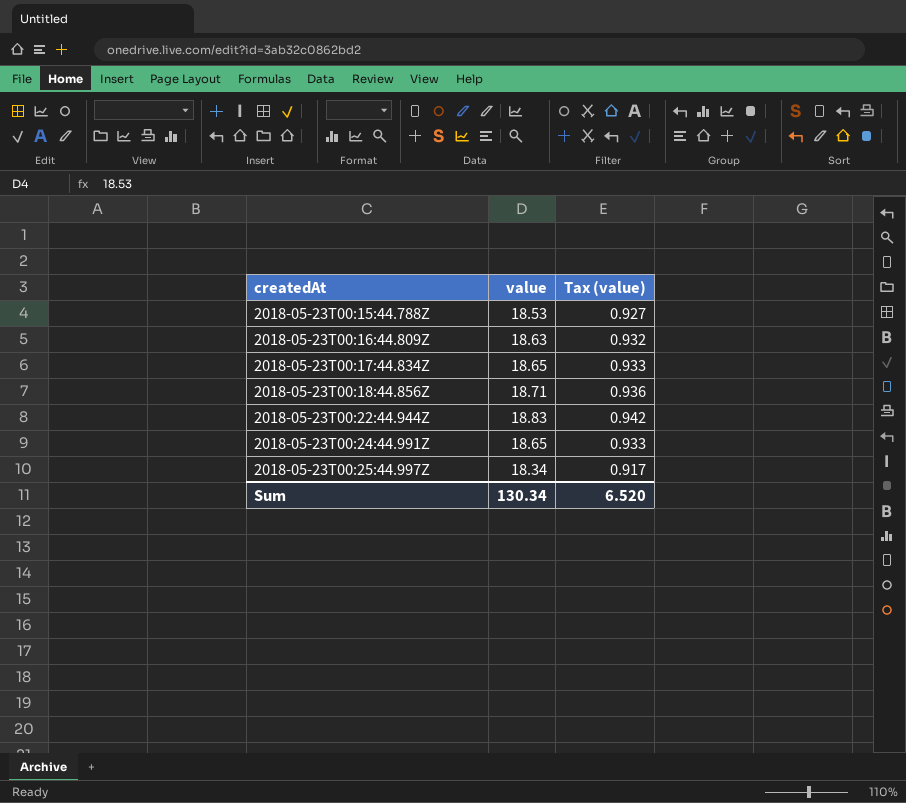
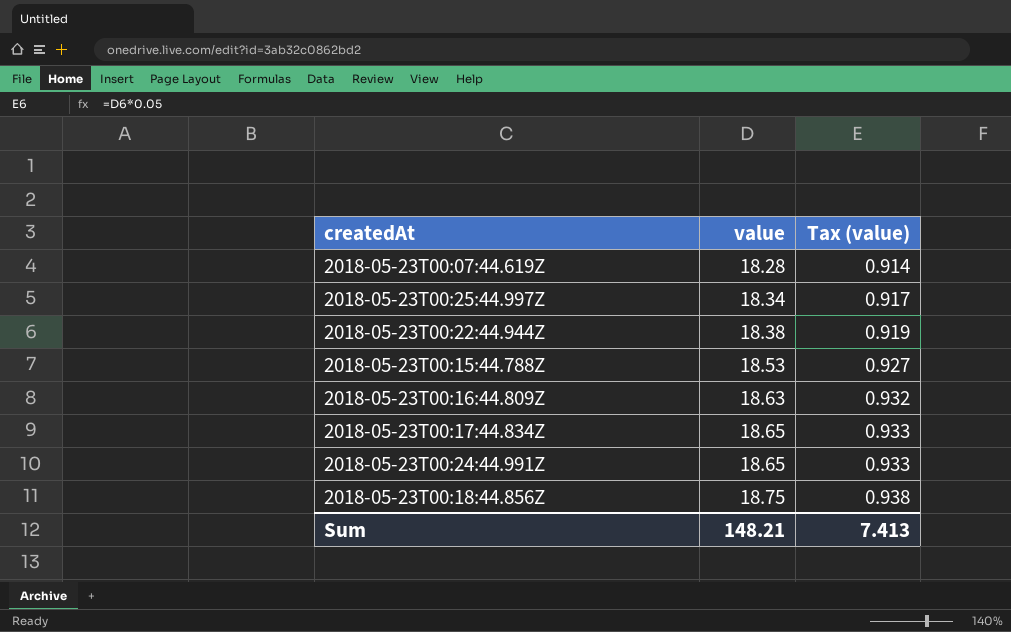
row order: createdAt ascending -> value ascending
row 2018-05-23T00:07:44.619Z: none -> 18.28 | 0.914
2018-05-23T00:22:44.944Z | value: 18.83 -> 18.38
2018-05-23T00:22:44.944Z | Tax (value): 0.942 -> 0.919
2018-05-23T00:18:44.856Z | value: 18.71 -> 18.75
2018-05-23T00:18:44.856Z | Tax (value): 0.936 -> 0.938
Sum | value: 130.34 -> 148.21
Sum | Tax (value): 6.520 -> 7.413

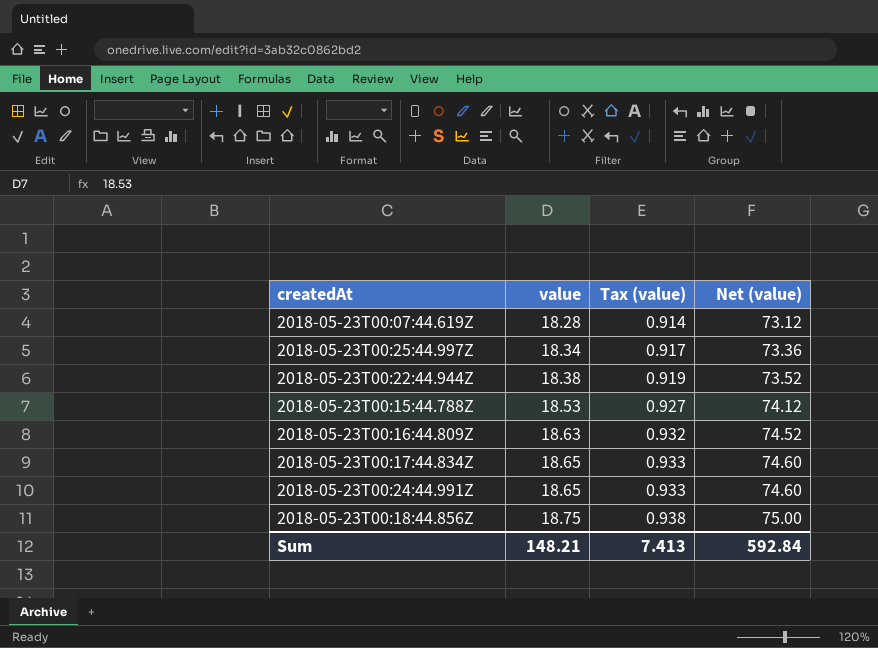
column Net (value) | formula: none -> [value] * 4

